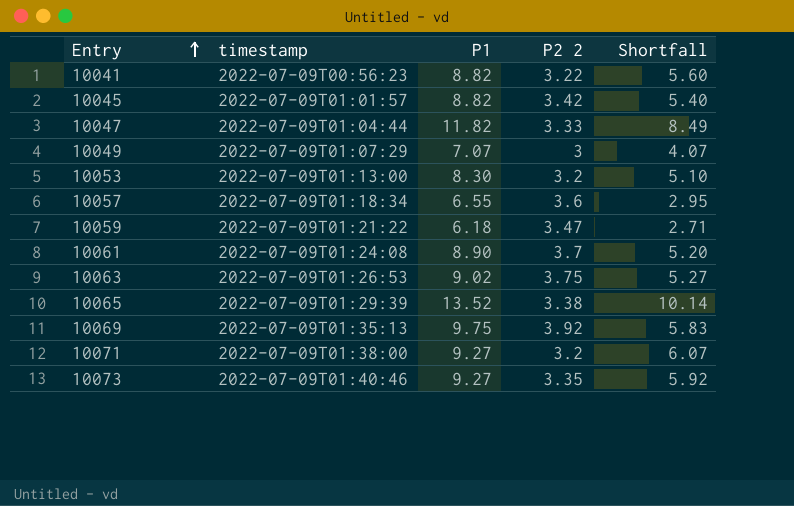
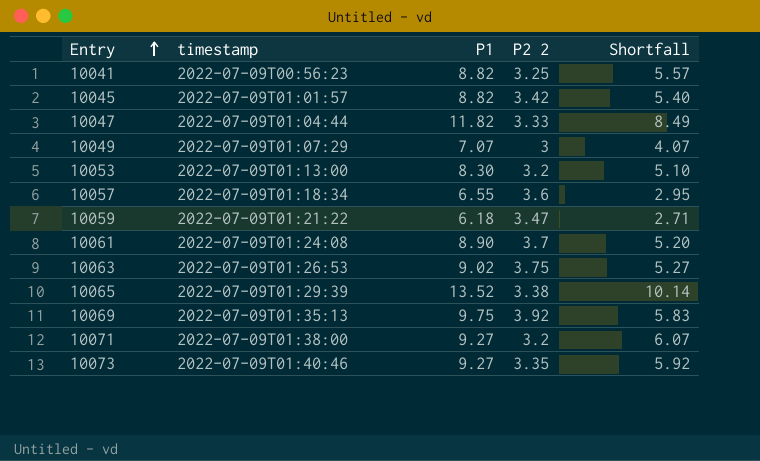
10041 | P2 2: 3.22 -> 3.25
10041 | Shortfall: 5.60 -> 5.57

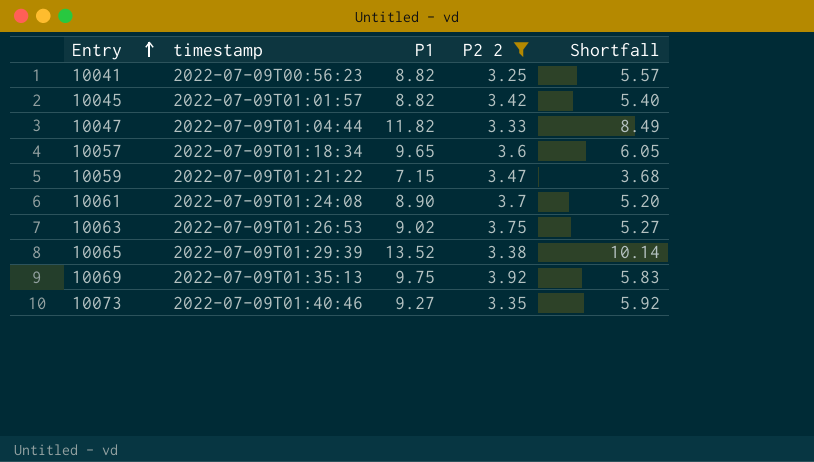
filter: none -> P2 2 >= 3.25
10057 | P1: 6.55 -> 9.65
10057 | Shortfall: 2.95 -> 6.05
10059 | P1: 6.18 -> 7.15
10059 | Shortfall: 2.71 -> 3.68

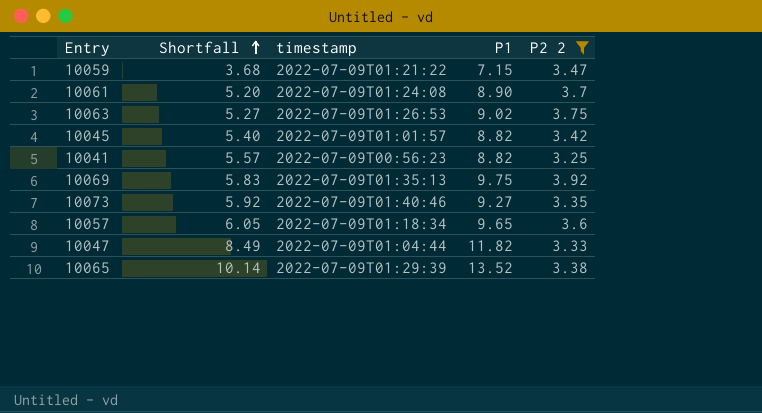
row order: Entry ascending -> Shortfall ascending
column Shortfall | position: 5 -> 2

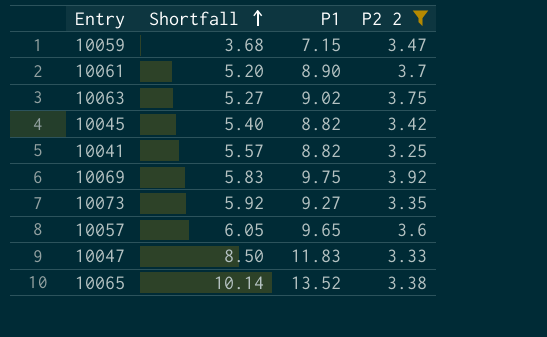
column timestamp | position: 3 -> none
10047 | Shortfall: 8.49 -> 8.50
10047 | P1: 11.82 -> 11.83

